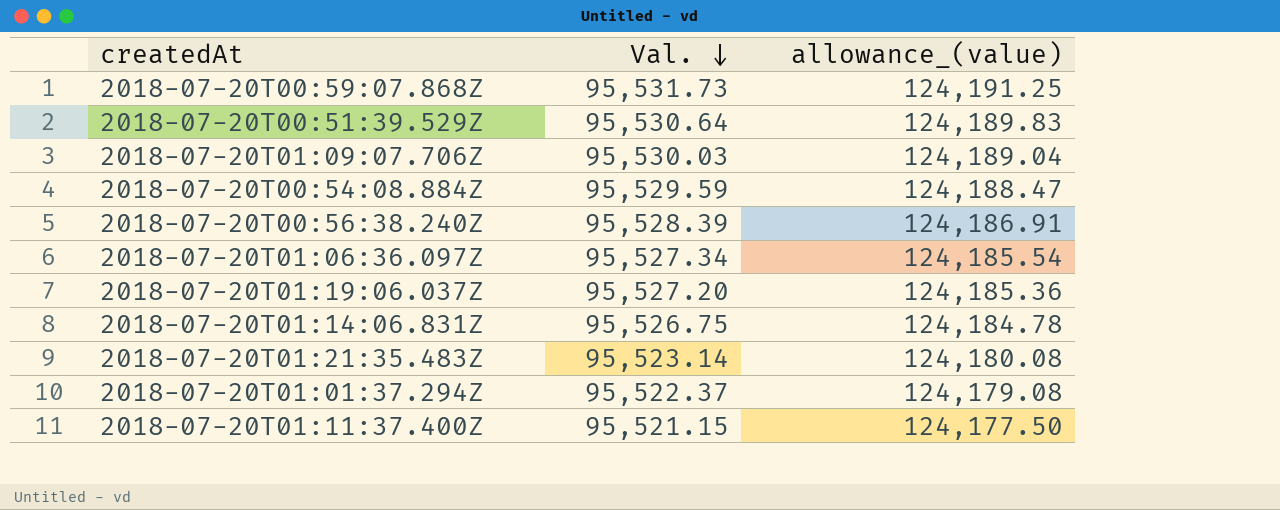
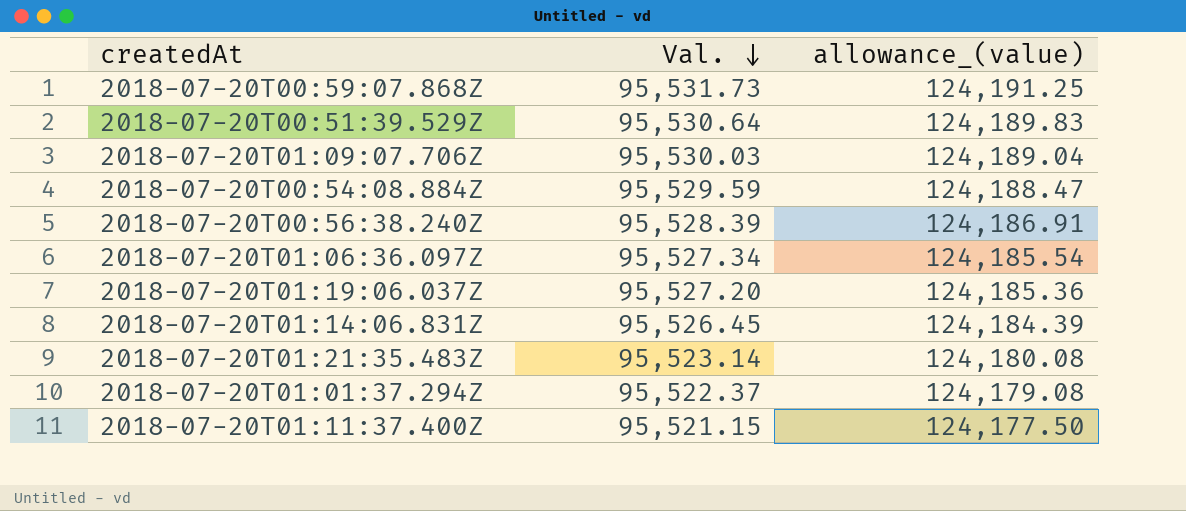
2018-07-20T01:14:06.831Z | Val.: 95,526.75 -> 95,526.45
2018-07-20T01:14:06.831Z | allowance_(value): 124,184.78 -> 124,184.39

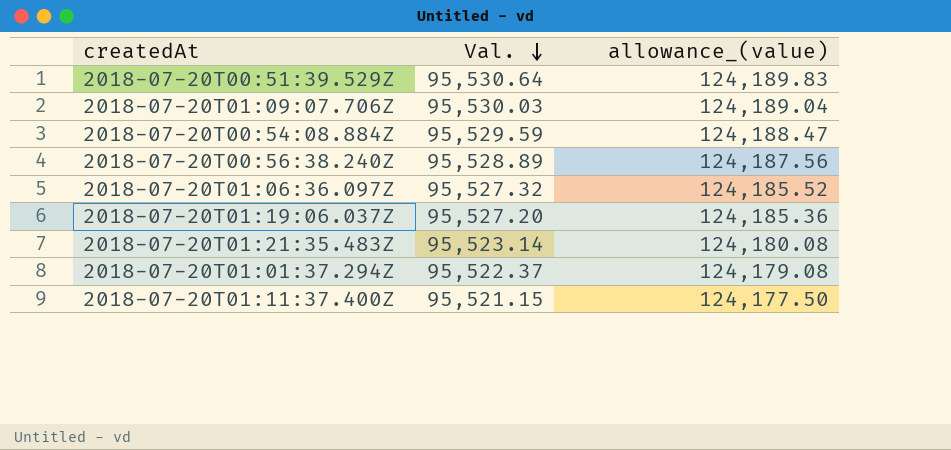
row 2018-07-20T00:59:07.868Z: 95,531.73 | 124,191.25 -> none
row 2018-07-20T01:14:06.831Z: 95,526.45 | 124,184.39 -> none
2018-07-20T00:56:38.240Z | Val.: 95,528.39 -> 95,528.89
2018-07-20T00:56:38.240Z | allowance_(value): 124,186.91 -> 124,187.56
2018-07-20T01:06:36.097Z | Val.: 95,527.34 -> 95,527.32
2018-07-20T01:06:36.097Z | allowance_(value): 124,185.54 -> 124,185.52

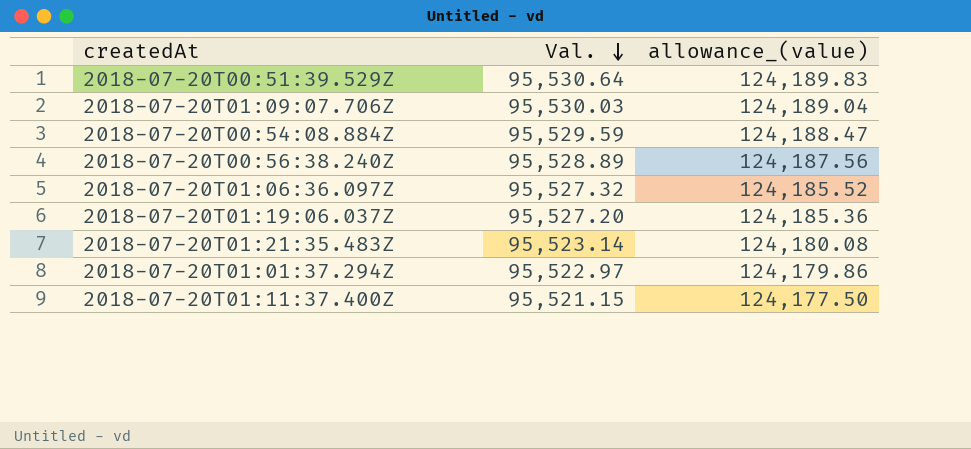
2018-07-20T01:01:37.294Z | Val.: 95,522.37 -> 95,522.97
2018-07-20T01:01:37.294Z | allowance_(value): 124,179.08 -> 124,179.86

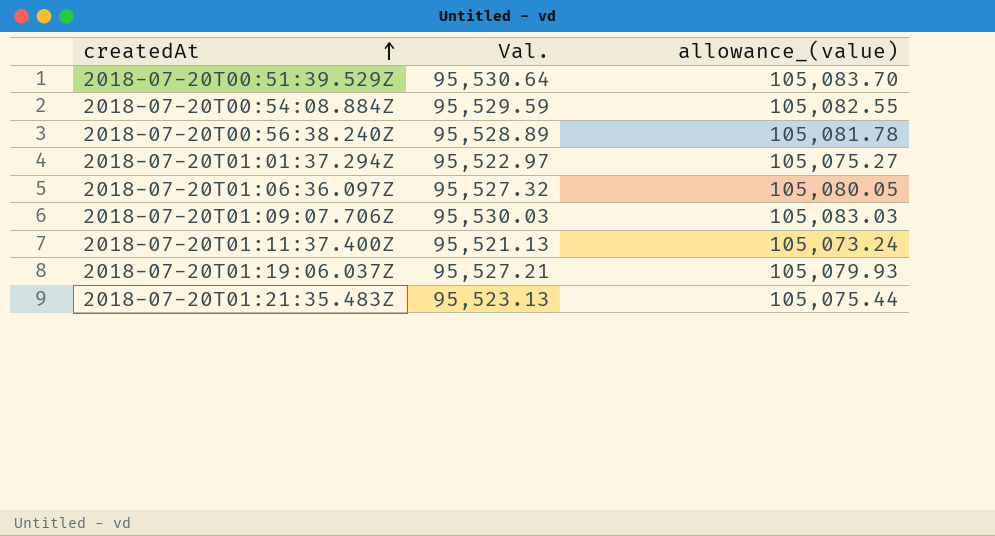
row order: Val. descending -> createdAt ascending
column allowance_(value) | formula: [Val.] * 1.3 -> [Val.] * 1.1
2018-07-20T01:11:37.400Z | Val.: 95,521.15 -> 95,521.13
2018-07-20T01:19:06.037Z | Val.: 95,527.20 -> 95,527.21
2018-07-20T01:21:35.483Z | Val.: 95,523.14 -> 95,523.13

